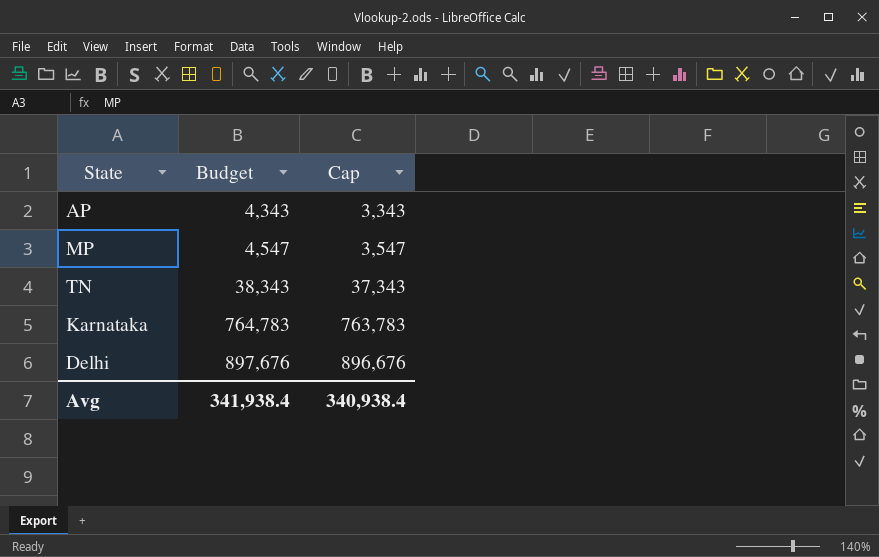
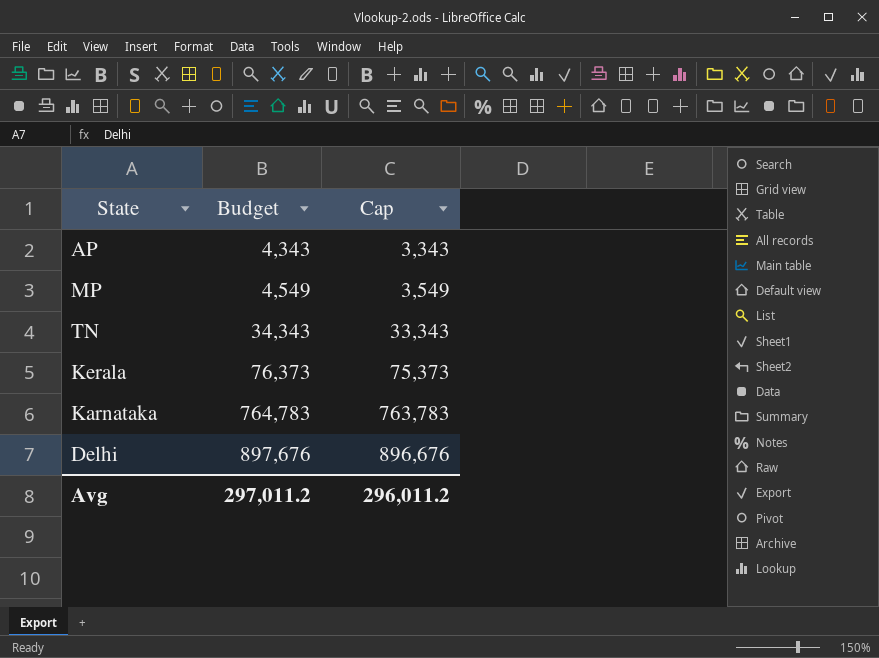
MP | Budget: 4,547 -> 4,549
MP | Cap: 3,547 -> 3,549
TN | Budget: 38,343 -> 34,343
TN | Cap: 37,343 -> 33,343
row Kerala: none -> 76,373 | 75,373
Avg | Budget: 341,938.4 -> 297,011.2
Avg | Cap: 340,938.4 -> 296,011.2

